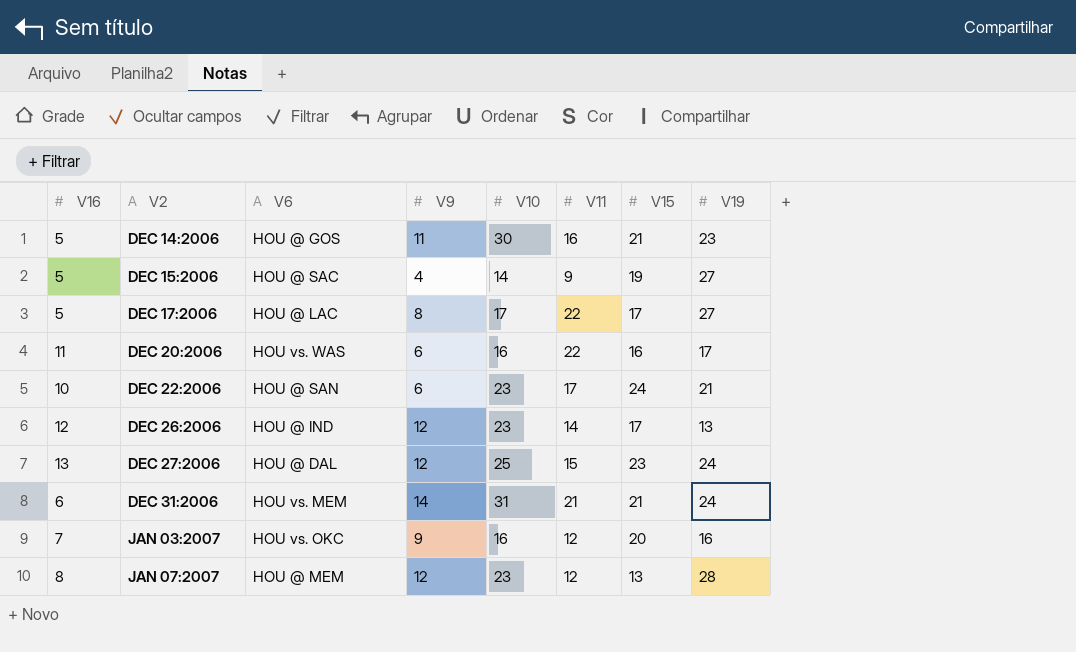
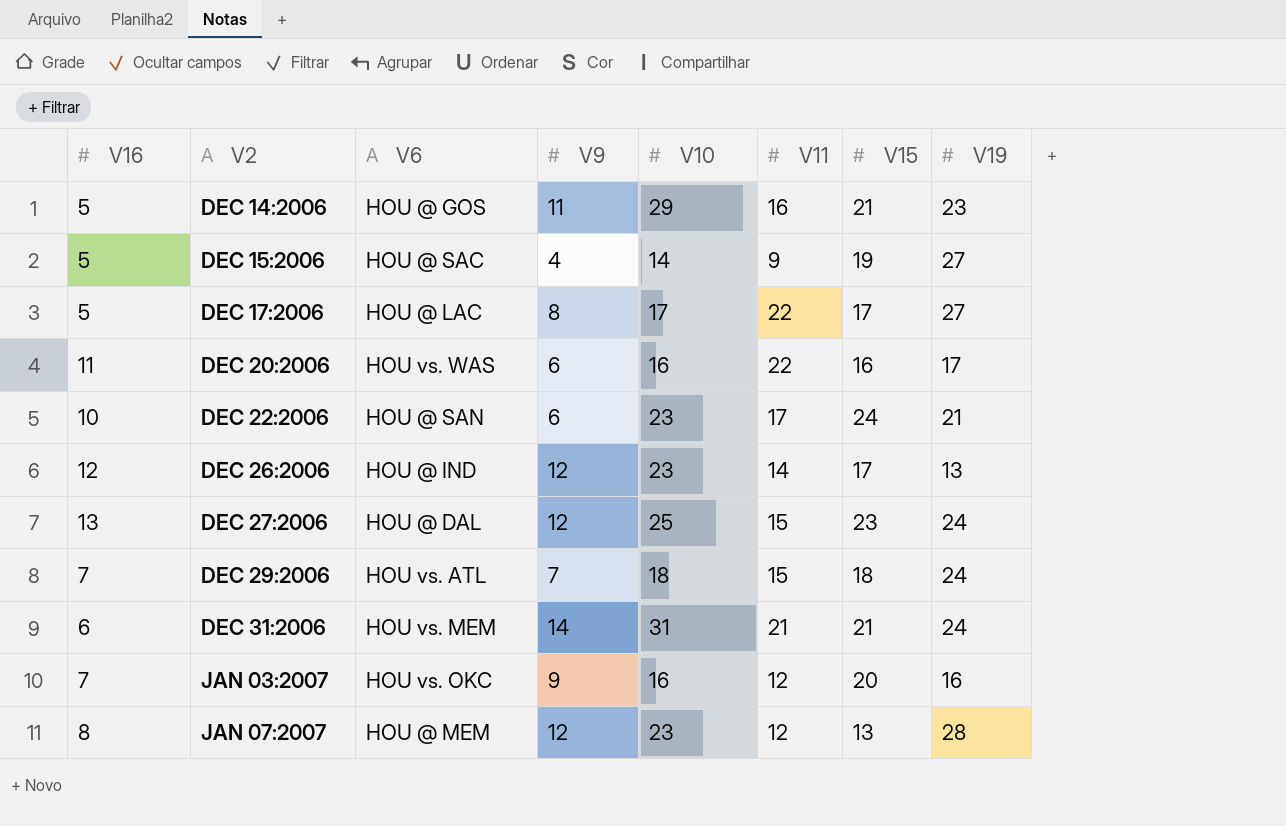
DEC 14:2006 | V10: 30 -> 29
row DEC 29:2006: none -> 7 | HOU vs. ATL | 7 | 18 | 15 | 18 | 24

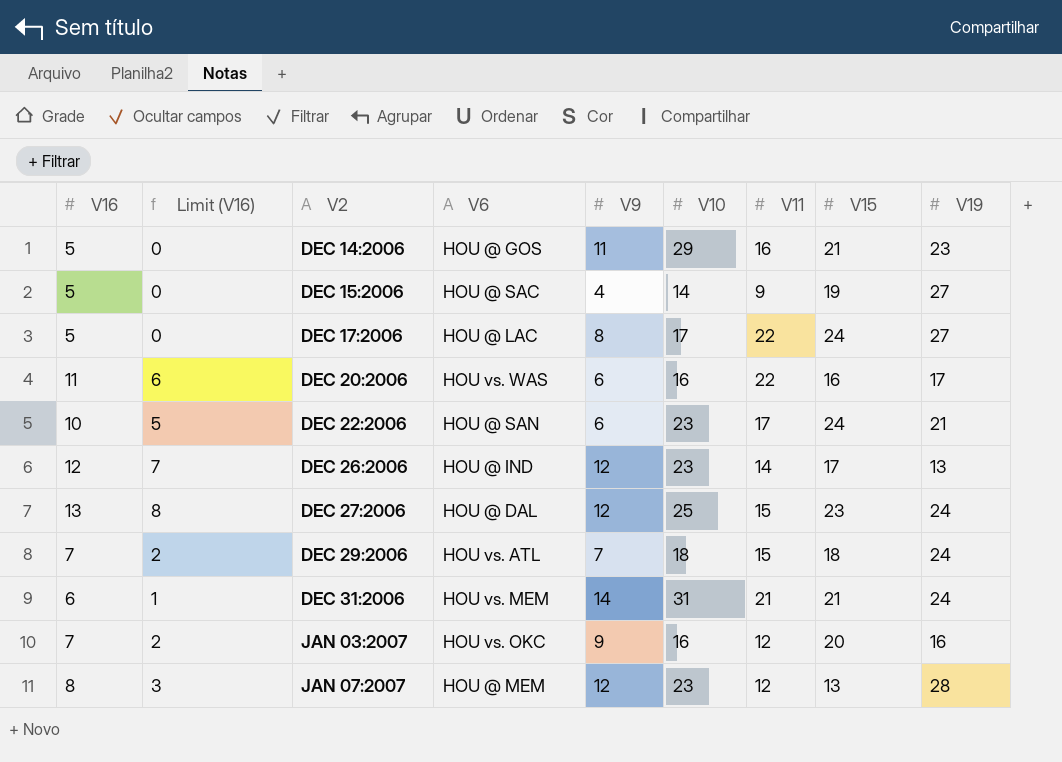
column Limit (V16) | formula: none -> [V16] - 5
DEC 17:2006 | V15: 17 -> 24

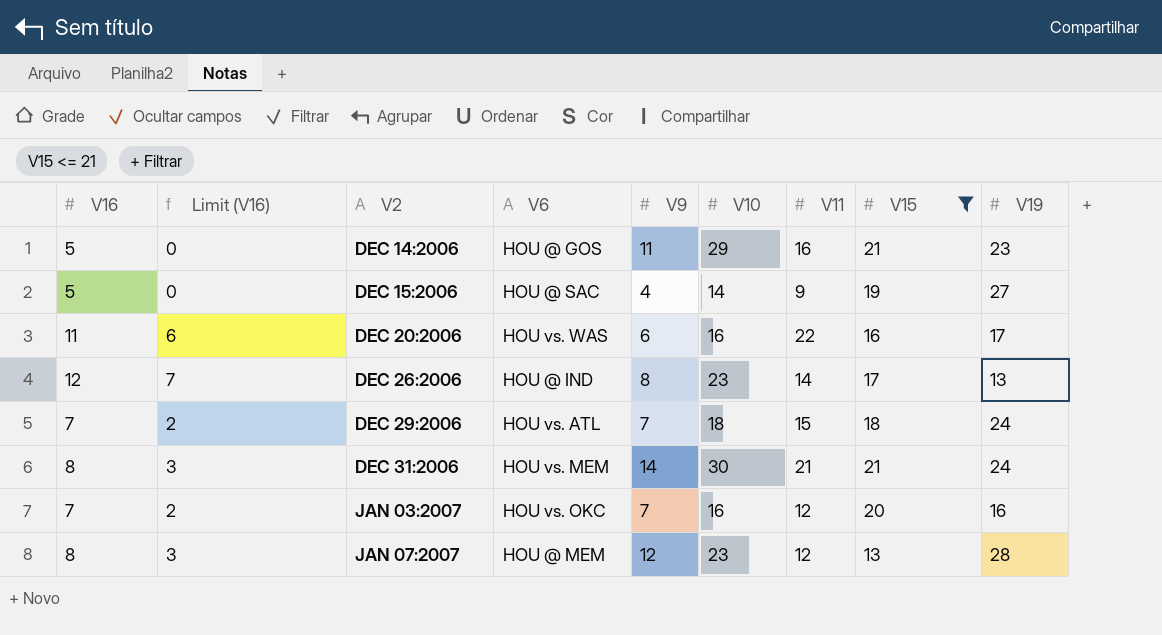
filter: none -> V15 <= 21
DEC 26:2006 | V9: 12 -> 8
DEC 31:2006 | V16: 6 -> 8
DEC 31:2006 | Limit (V16): 1 -> 3
DEC 31:2006 | V10: 31 -> 30
JAN 03:2007 | V9: 9 -> 7

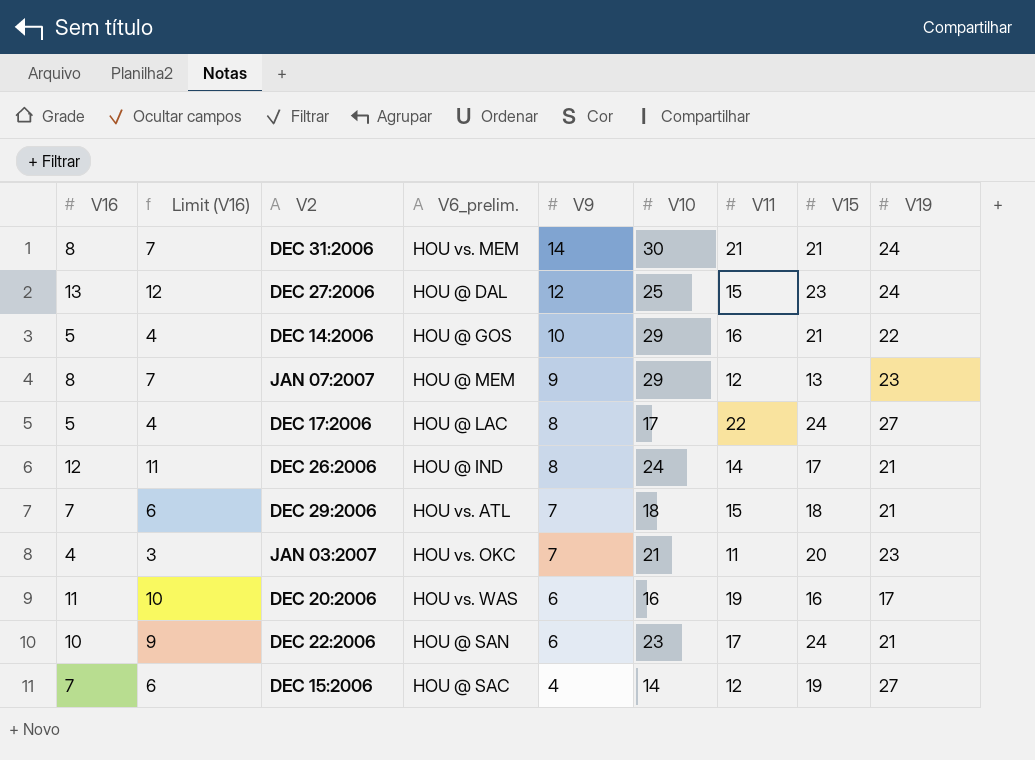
filter: V15 <= 21 -> none
row order: none -> V9 descending
column Limit (V16) | formula: [V16] - 5 -> [V16] - 1
column name: V6 -> V6_prelim.
DEC 14:2006 | V9: 11 -> 10
DEC 14:2006 | V19: 23 -> 22
JAN 07:2007 | V9: 12 -> 9
JAN 07:2007 | V10: 23 -> 29
JAN 07:2007 | V19: 28 -> 23
DEC 26:2006 | V10: 23 -> 24
DEC 26:2006 | V19: 13 -> 21
DEC 29:2006 | V19: 24 -> 21
JAN 03:2007 | V16: 7 -> 4
JAN 03:2007 | V10: 16 -> 21
JAN 03:2007 | V11: 12 -> 11
JAN 03:2007 | V19: 16 -> 23
DEC 20:2006 | V11: 22 -> 19
DEC 15:2006 | V16: 5 -> 7
DEC 15:2006 | V11: 9 -> 12

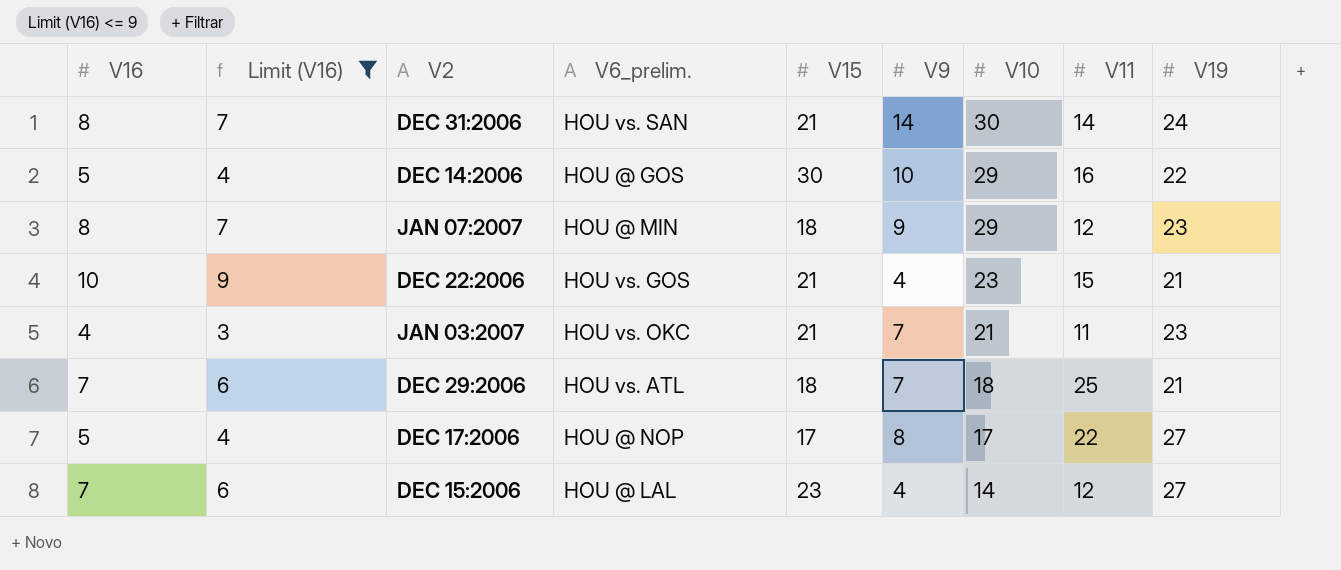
filter: none -> Limit (V16) <= 9
row order: V9 descending -> V10 descending
column V15 | position: 8 -> 5
DEC 31:2006 | V6_prelim.: HOU vs. MEM -> HOU vs. SAN
DEC 31:2006 | V11: 21 -> 14
DEC 14:2006 | V15: 21 -> 30
JAN 07:2007 | V6_prelim.: HOU @ MEM -> HOU @ MIN
JAN 07:2007 | V15: 13 -> 18
DEC 22:2006 | V6_prelim.: HOU @ SAN -> HOU vs. GOS
DEC 22:2006 | V15: 24 -> 21
DEC 22:2006 | V9: 6 -> 4
DEC 22:2006 | V11: 17 -> 15
JAN 03:2007 | V15: 20 -> 21
DEC 29:2006 | V11: 15 -> 25
DEC 17:2006 | V6_prelim.: HOU @ LAC -> HOU @ NOP
DEC 17:2006 | V15: 24 -> 17
DEC 15:2006 | V6_prelim.: HOU @ SAC -> HOU @ LAL
DEC 15:2006 | V15: 19 -> 23

